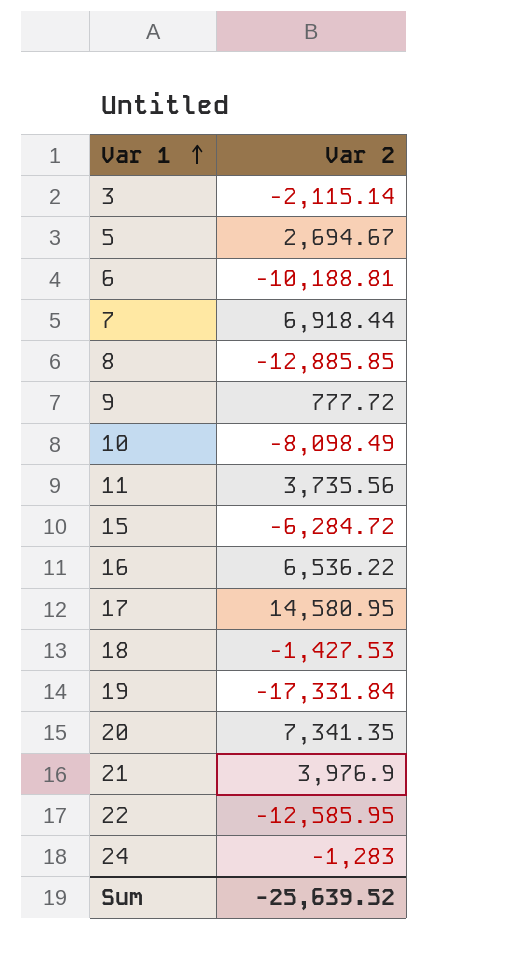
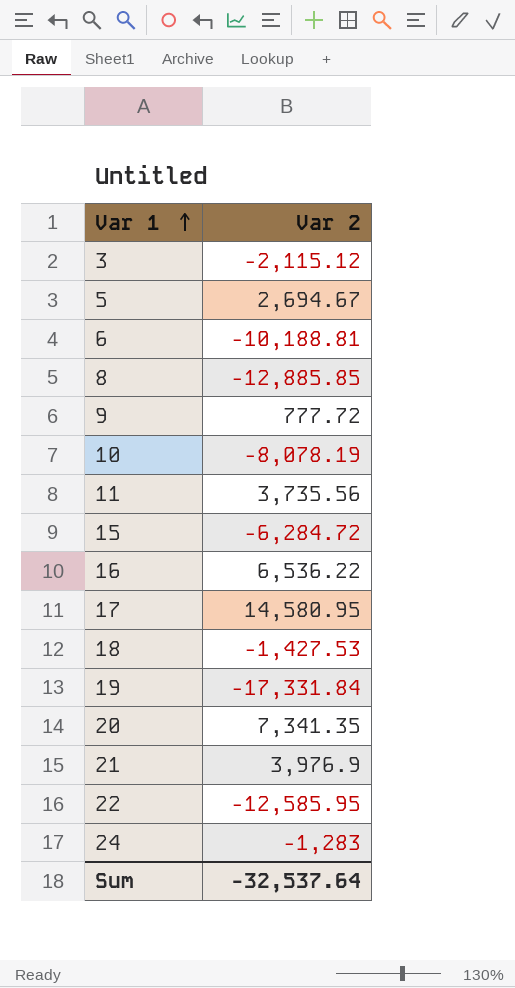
row 7: 6,918.44 -> none
3 | Var 2: -2,115.14 -> -2,115.12
10 | Var 2: -8,098.49 -> -8,078.19
Sum | Var 2: -25,639.52 -> -32,537.64

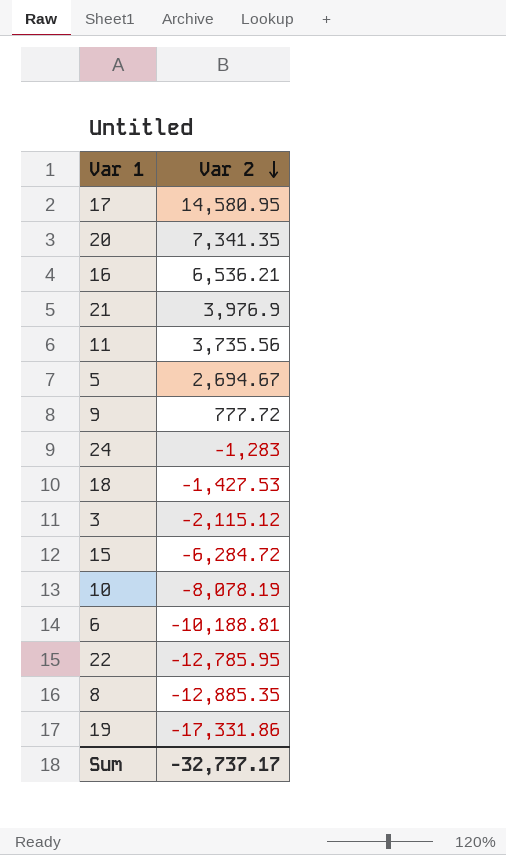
row order: Var 1 ascending -> Var 2 descending
16 | Var 2: 6,536.22 -> 6,536.21
22 | Var 2: -12,585.95 -> -12,785.95
8 | Var 2: -12,885.85 -> -12,885.35
19 | Var 2: -17,331.84 -> -17,331.86
Sum | Var 2: -32,537.64 -> -32,737.17

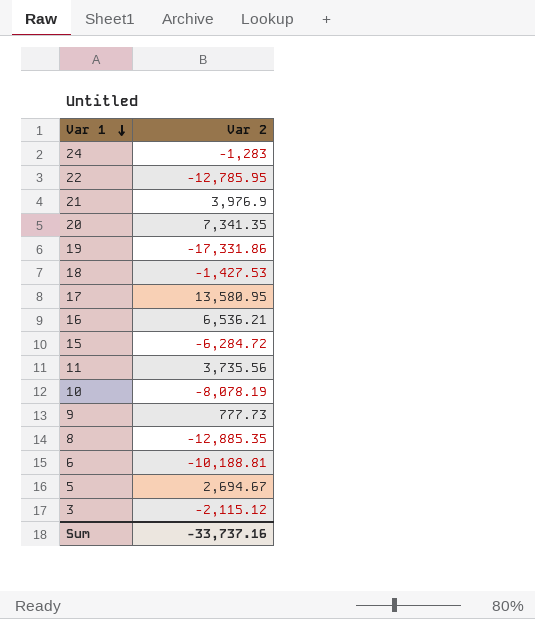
row order: Var 2 descending -> Var 1 descending
17 | Var 2: 14,580.95 -> 13,580.95
9 | Var 2: 777.72 -> 777.73
Sum | Var 2: -32,737.17 -> -33,737.16

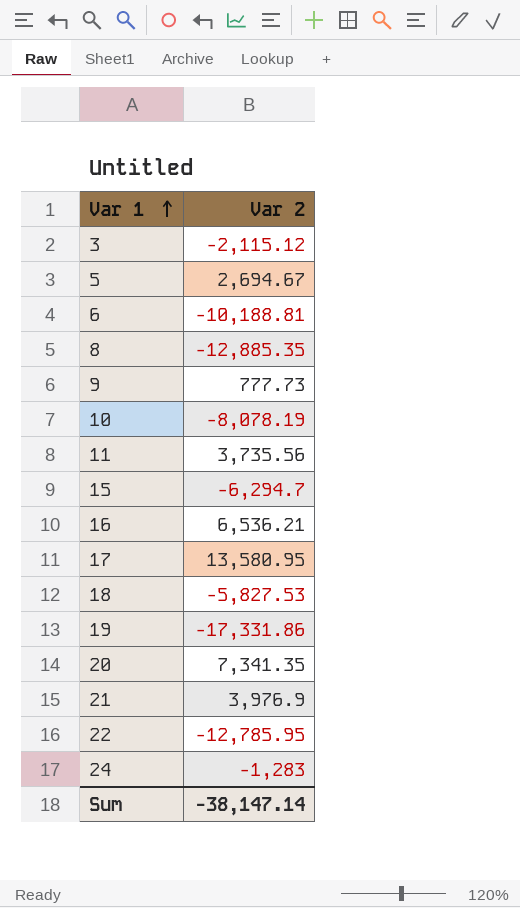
row order: Var 1 descending -> Var 1 ascending
15 | Var 2: -6,284.72 -> -6,294.7
18 | Var 2: -1,427.53 -> -5,827.53
Sum | Var 2: -33,737.16 -> -38,147.14

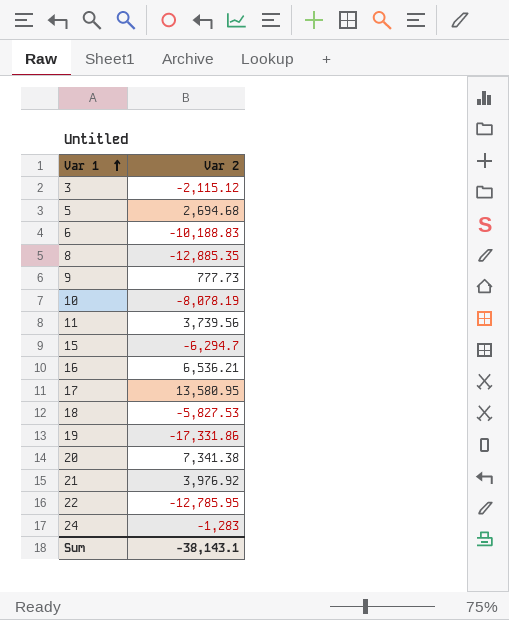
5 | Var 2: 2,694.67 -> 2,694.68
6 | Var 2: -10,188.81 -> -10,188.83
11 | Var 2: 3,735.56 -> 3,739.56
20 | Var 2: 7,341.35 -> 7,341.38
21 | Var 2: 3,976.9 -> 3,976.92
Sum | Var 2: -38,147.14 -> -38,143.1

